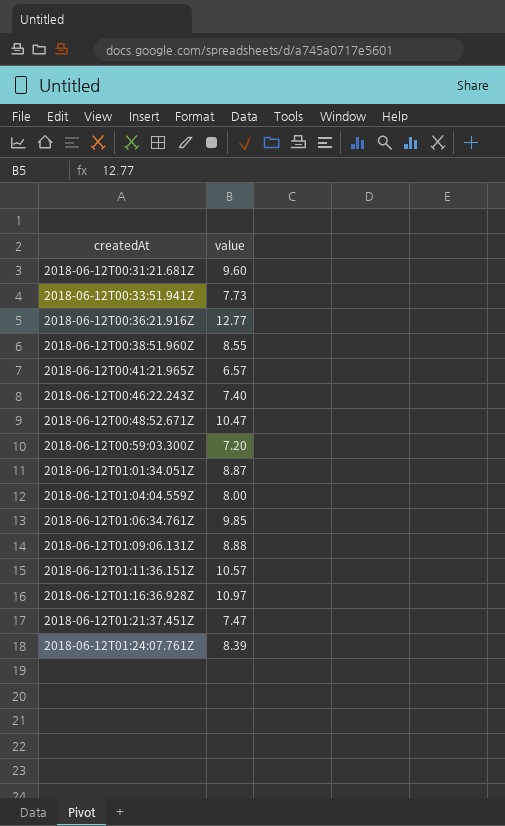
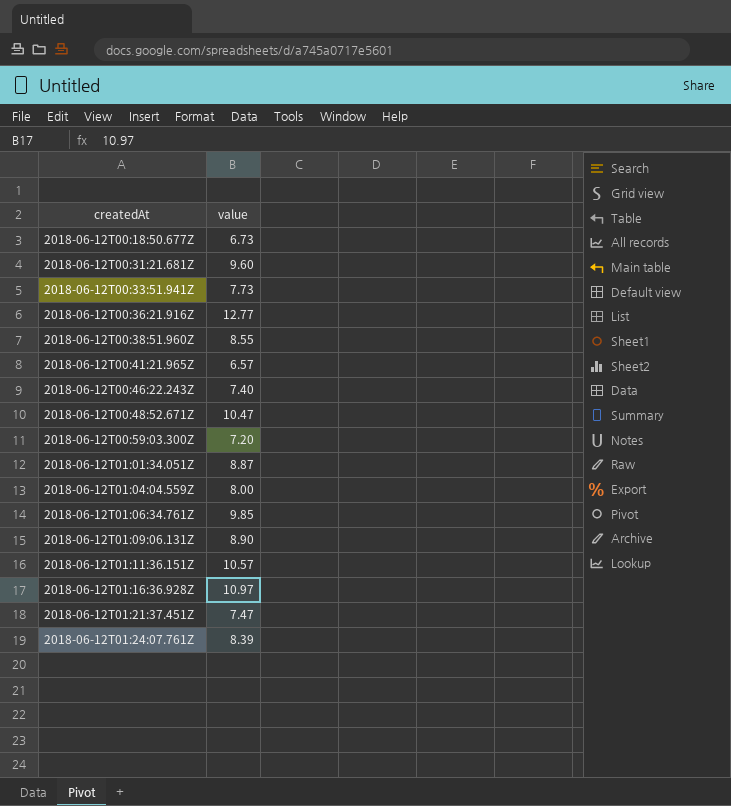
row 2018-06-12T00:18:50.677Z: none -> 6.73
2018-06-12T01:09:06.131Z | value: 8.88 -> 8.90

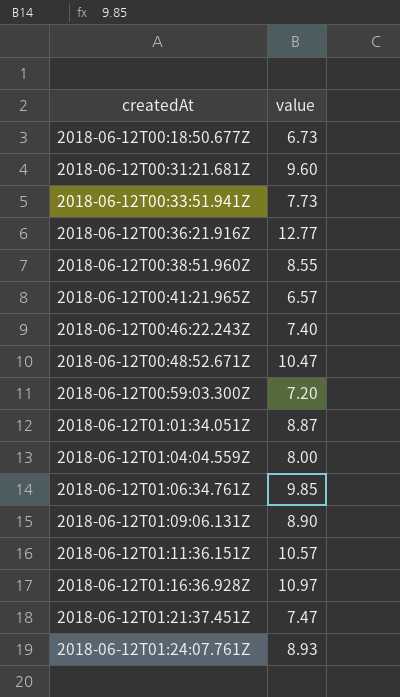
2018-06-12T01:24:07.761Z | value: 8.39 -> 8.93

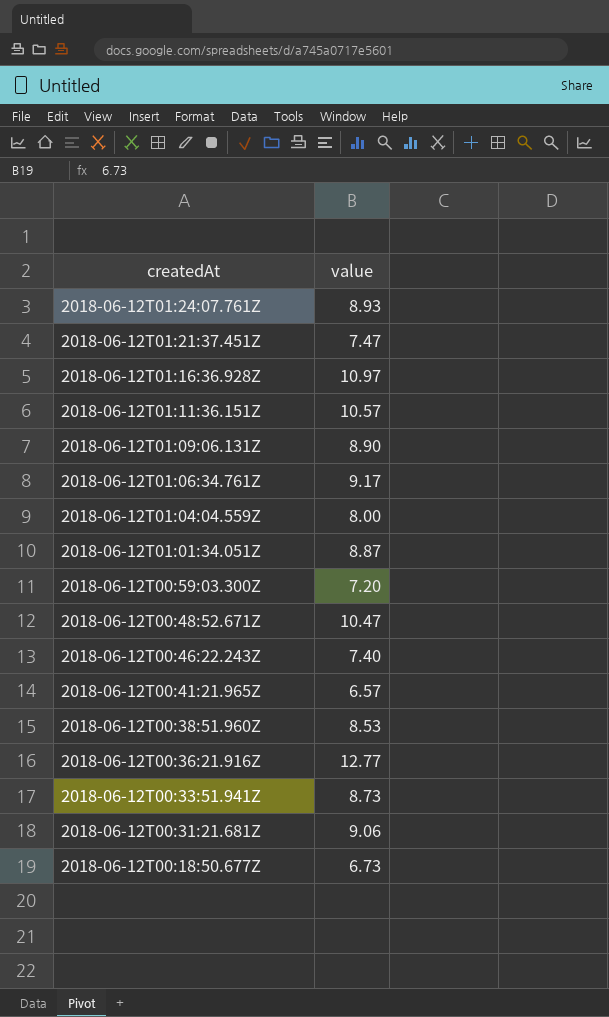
row order: createdAt ascending -> createdAt descending
2018-06-12T01:06:34.761Z | value: 9.85 -> 9.17
2018-06-12T00:38:51.960Z | value: 8.55 -> 8.53
2018-06-12T00:33:51.941Z | value: 7.73 -> 8.73
2018-06-12T00:31:21.681Z | value: 9.60 -> 9.06

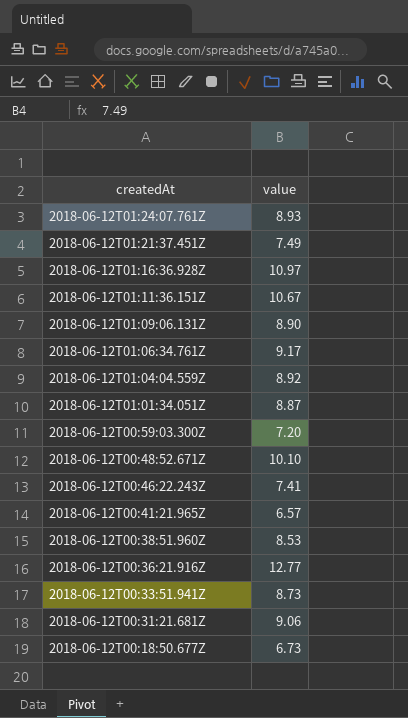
2018-06-12T01:21:37.451Z | value: 7.47 -> 7.49
2018-06-12T01:11:36.151Z | value: 10.57 -> 10.67
2018-06-12T01:04:04.559Z | value: 8.00 -> 8.92
2018-06-12T00:48:52.671Z | value: 10.47 -> 10.10
2018-06-12T00:46:22.243Z | value: 7.40 -> 7.41

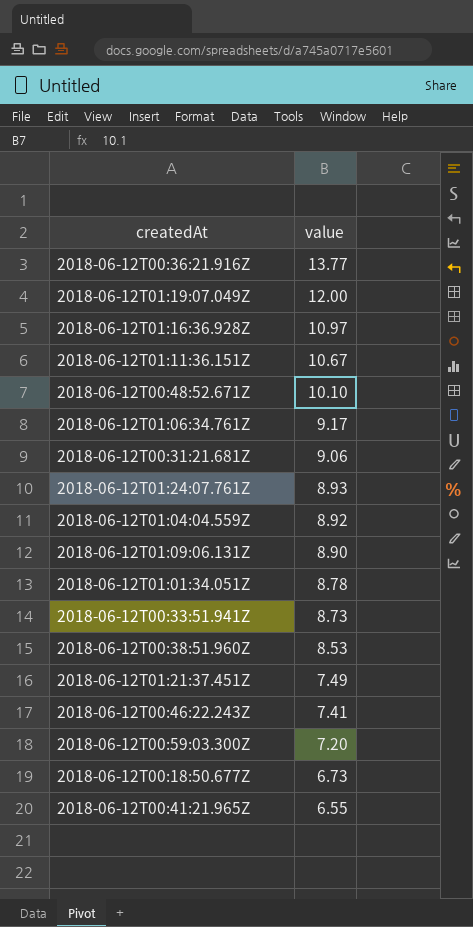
row order: createdAt descending -> value descending
2018-06-12T00:36:21.916Z | value: 12.77 -> 13.77
row 2018-06-12T01:19:07.049Z: none -> 12.00
2018-06-12T01:01:34.051Z | value: 8.87 -> 8.78
2018-06-12T00:41:21.965Z | value: 6.57 -> 6.55

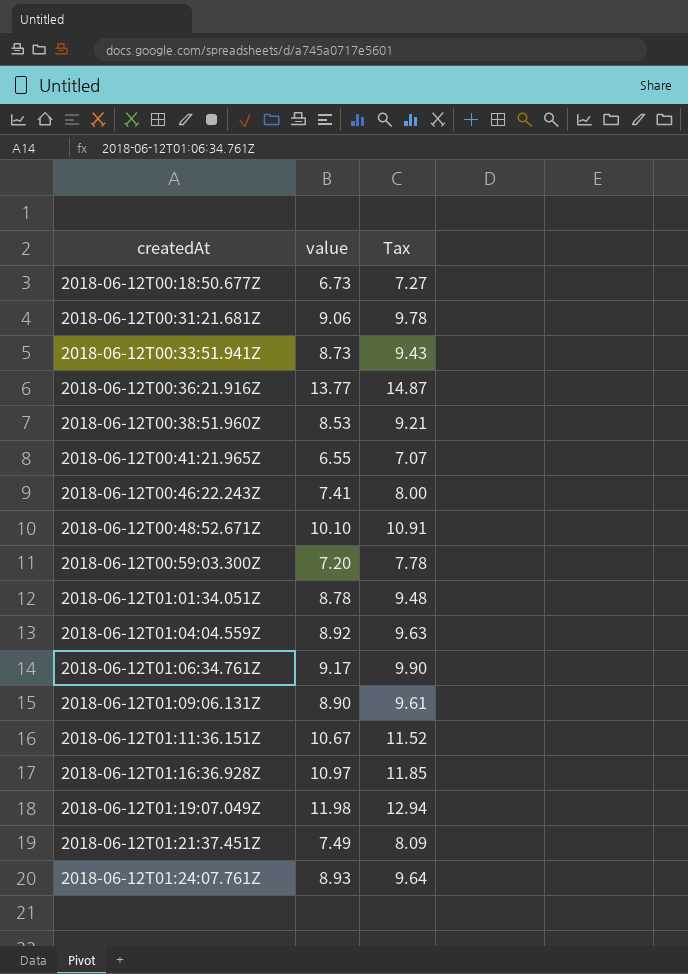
row order: value descending -> createdAt ascending
column Tax | formula: none -> [value] * 1.08
2018-06-12T01:19:07.049Z | value: 12.00 -> 11.98

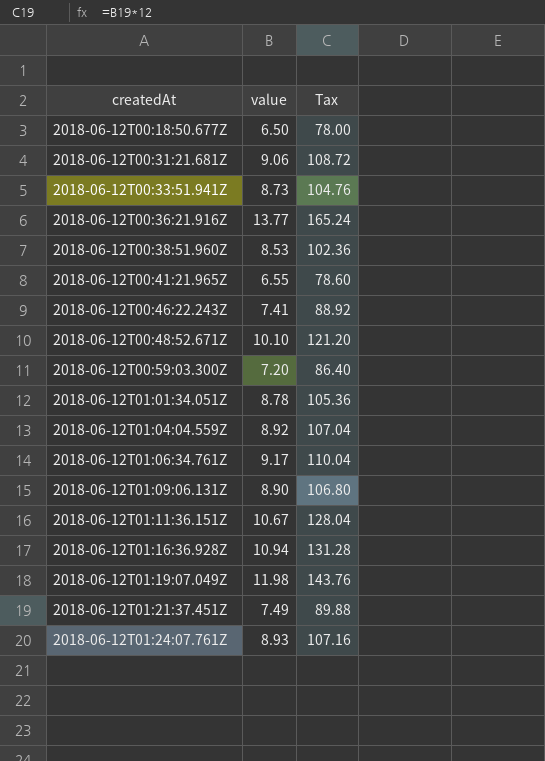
column Tax | formula: [value] * 1.08 -> [value] * 12
2018-06-12T00:18:50.677Z | value: 6.73 -> 6.50
2018-06-12T01:16:36.928Z | value: 10.97 -> 10.94

